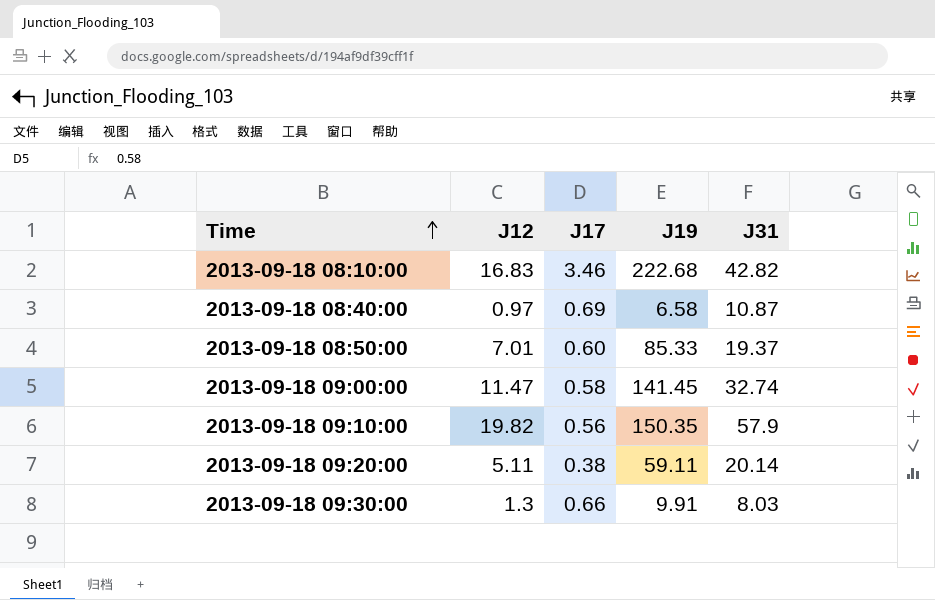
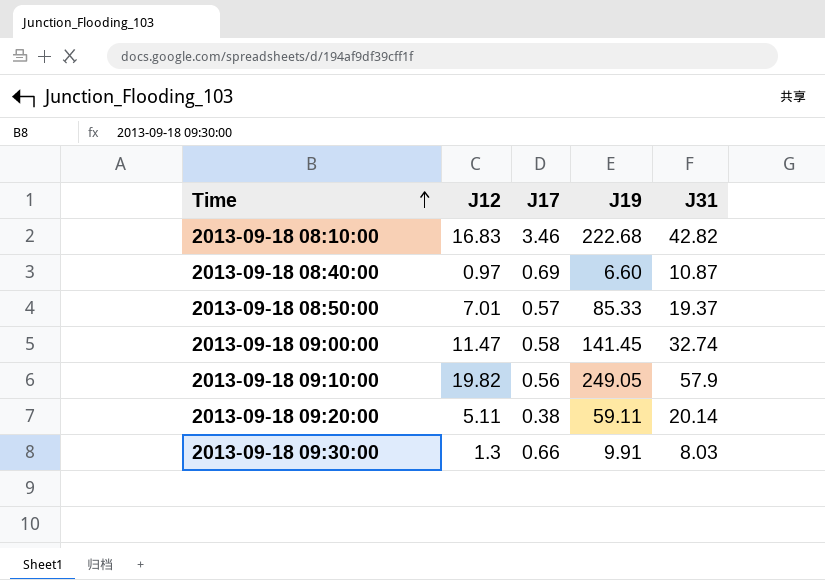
2013-09-18 08:40:00 | J19: 6.58 -> 6.60
2013-09-18 08:50:00 | J17: 0.60 -> 0.57
2013-09-18 09:10:00 | J19: 150.35 -> 249.05

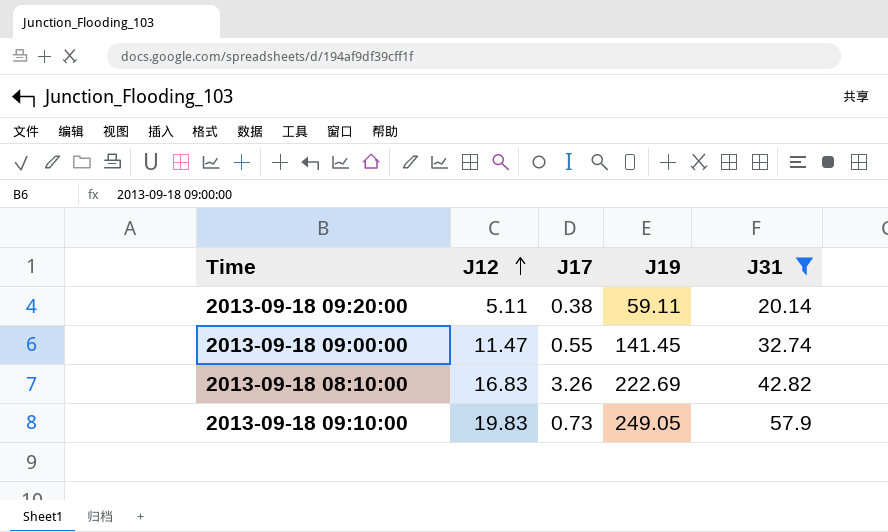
filter: none -> J31 >= 20.14
row order: Time ascending -> J12 ascending
2013-09-18 09:00:00 | J17: 0.58 -> 0.55
2013-09-18 08:10:00 | J17: 3.46 -> 3.26
2013-09-18 08:10:00 | J19: 222.68 -> 222.69
2013-09-18 09:10:00 | J12: 19.82 -> 19.83
2013-09-18 09:10:00 | J17: 0.56 -> 0.73

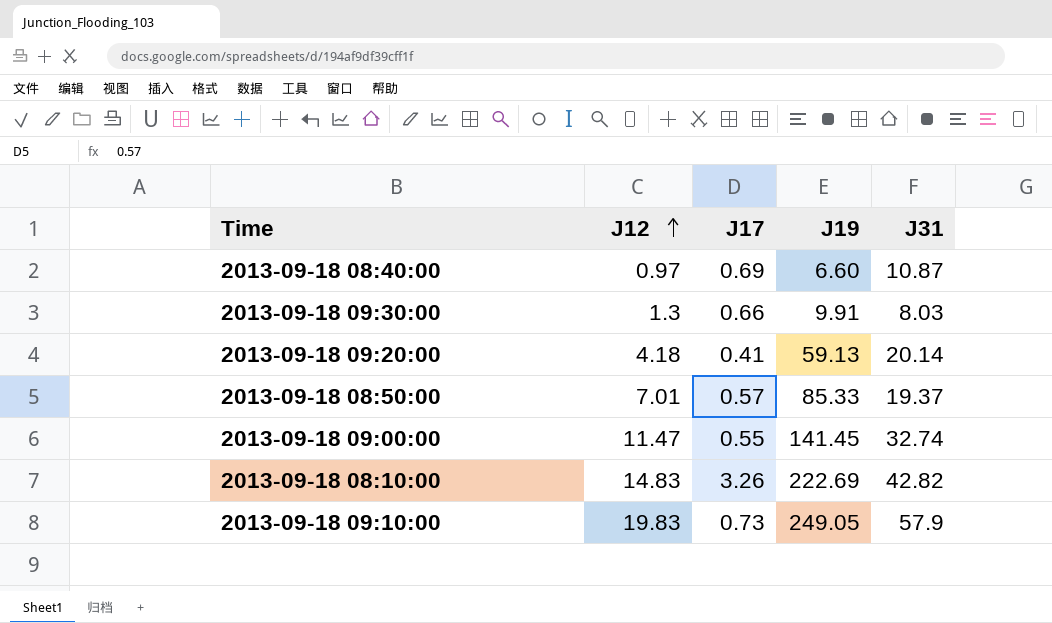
filter: J31 >= 20.14 -> none
2013-09-18 09:20:00 | J12: 5.11 -> 4.18
2013-09-18 09:20:00 | J17: 0.38 -> 0.41
2013-09-18 09:20:00 | J19: 59.11 -> 59.13
2013-09-18 08:10:00 | J12: 16.83 -> 14.83

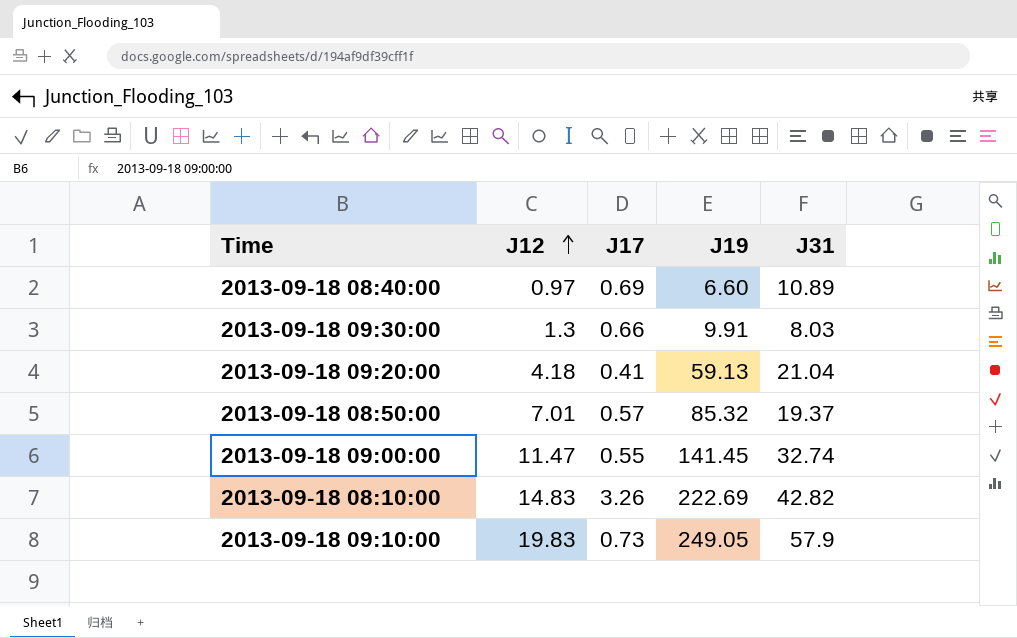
2013-09-18 08:40:00 | J31: 10.87 -> 10.89
2013-09-18 09:20:00 | J31: 20.14 -> 21.04
2013-09-18 08:50:00 | J19: 85.33 -> 85.32

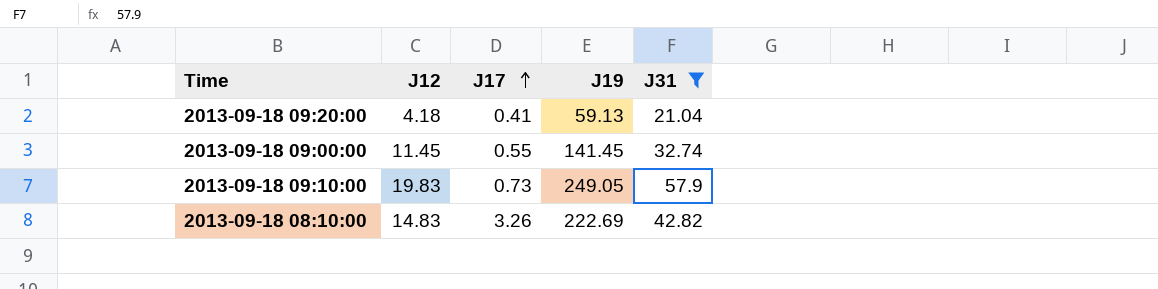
filter: none -> J31 >= 21.04
row order: J12 ascending -> J17 ascending
2013-09-18 09:00:00 | J12: 11.47 -> 11.45

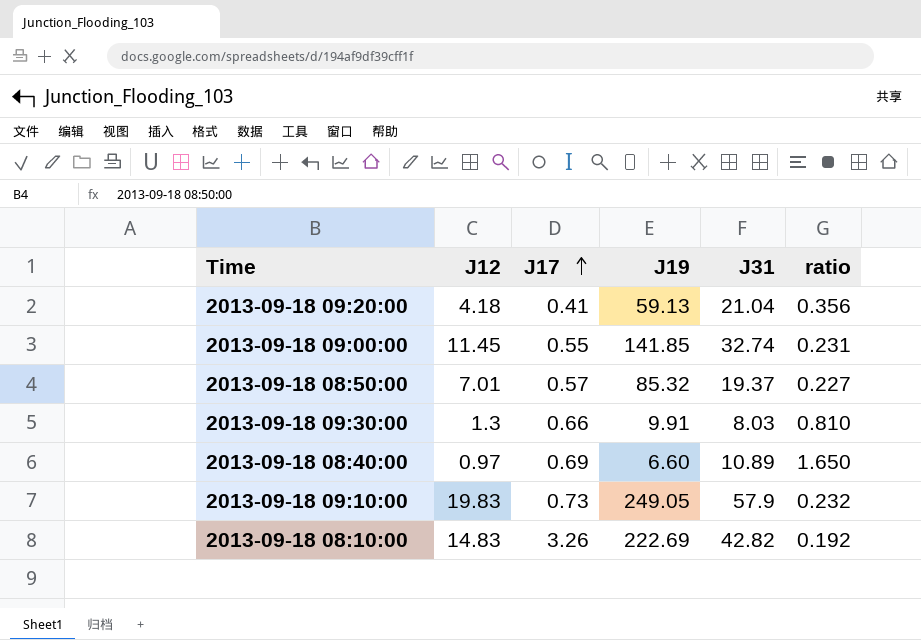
filter: J31 >= 21.04 -> none
column ratio | formula: none -> [J31] / [J19]
2013-09-18 09:00:00 | J19: 141.45 -> 141.85

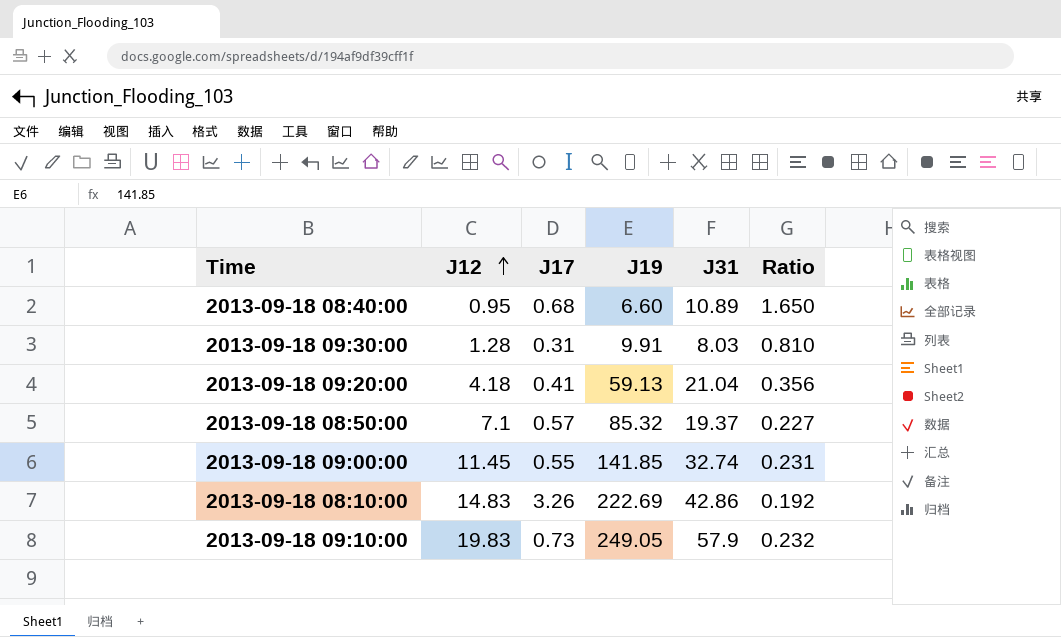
row order: J17 ascending -> J12 ascending
column name: ratio -> Ratio
2013-09-18 08:40:00 | J12: 0.97 -> 0.95
2013-09-18 08:40:00 | J17: 0.69 -> 0.68
2013-09-18 09:30:00 | J12: 1.3 -> 1.28
2013-09-18 09:30:00 | J17: 0.66 -> 0.31
2013-09-18 08:50:00 | J12: 7.01 -> 7.1
2013-09-18 08:10:00 | J31: 42.82 -> 42.86

